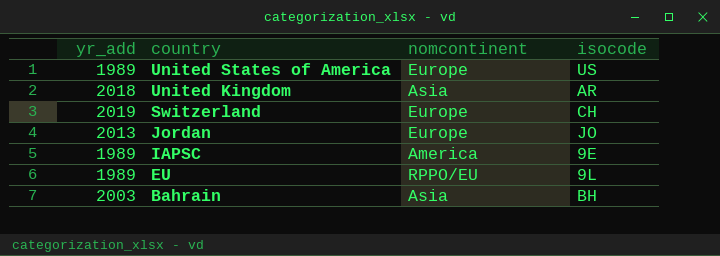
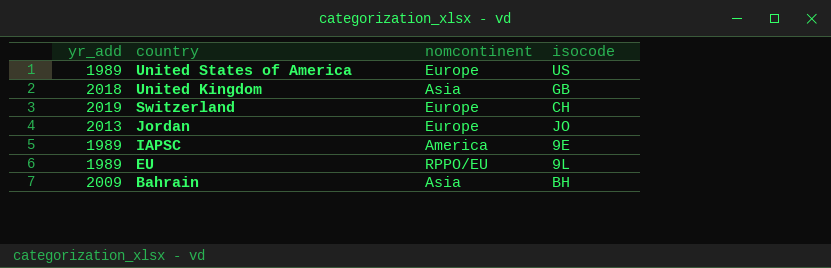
United Kingdom | isocode: AR -> GB
Bahrain | yr_add: 2003 -> 2009

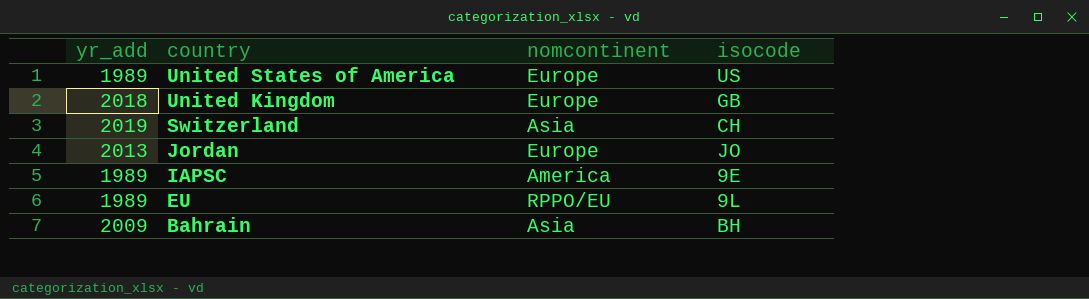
United Kingdom | nomcontinent: Asia -> Europe
Switzerland | nomcontinent: Europe -> Asia

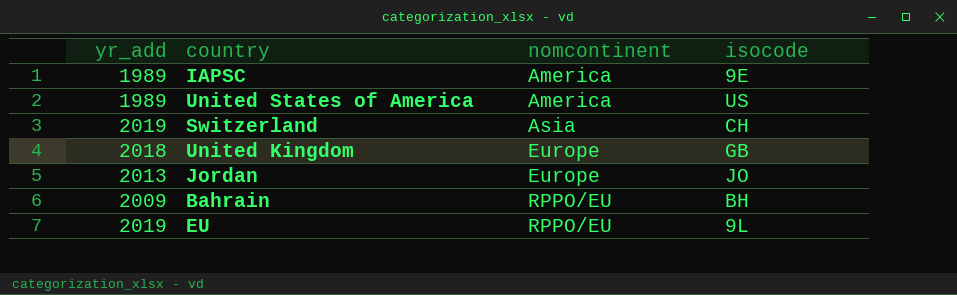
row order: country descending -> nomcontinent ascending
United States of America | nomcontinent: Europe -> America
Bahrain | nomcontinent: Asia -> RPPO/EU
EU | yr_add: 1989 -> 2019

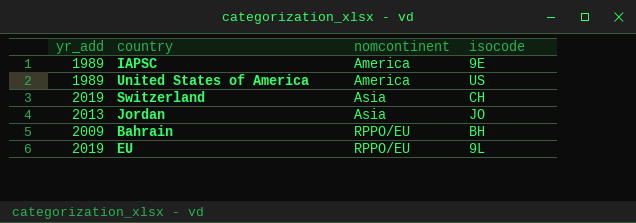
row United Kingdom: 2018 | Europe | GB -> none
Jordan | nomcontinent: Europe -> Asia

